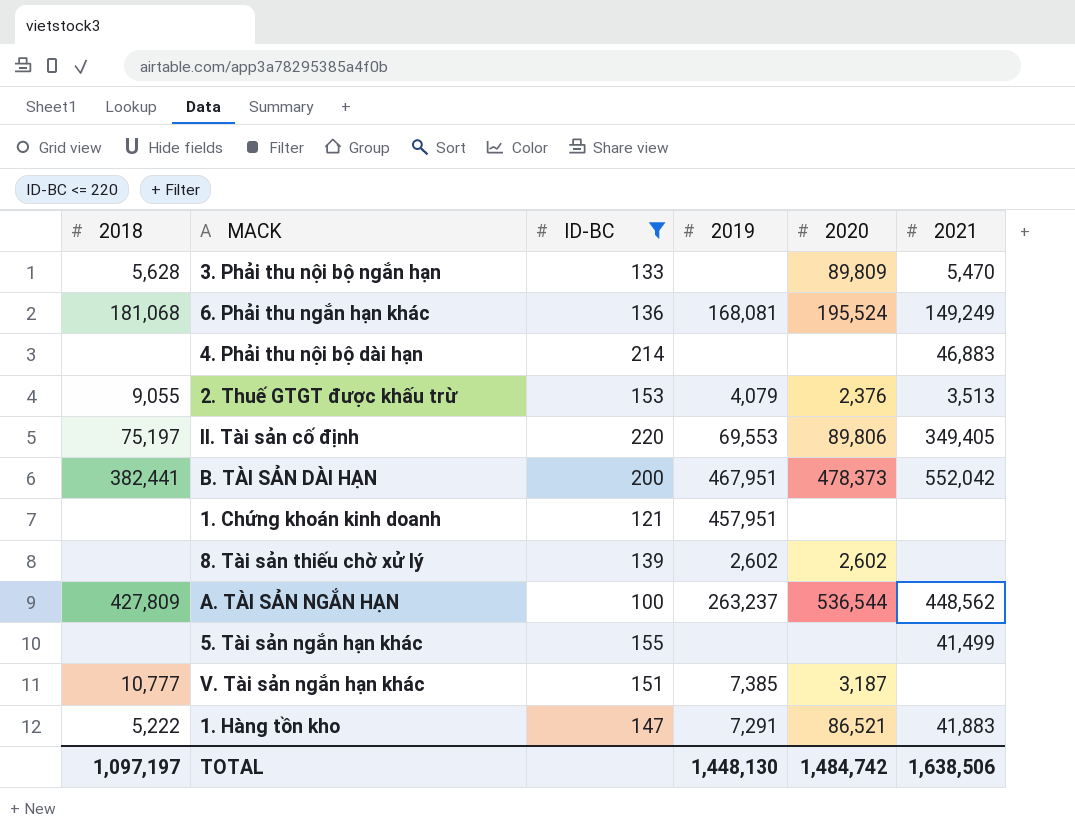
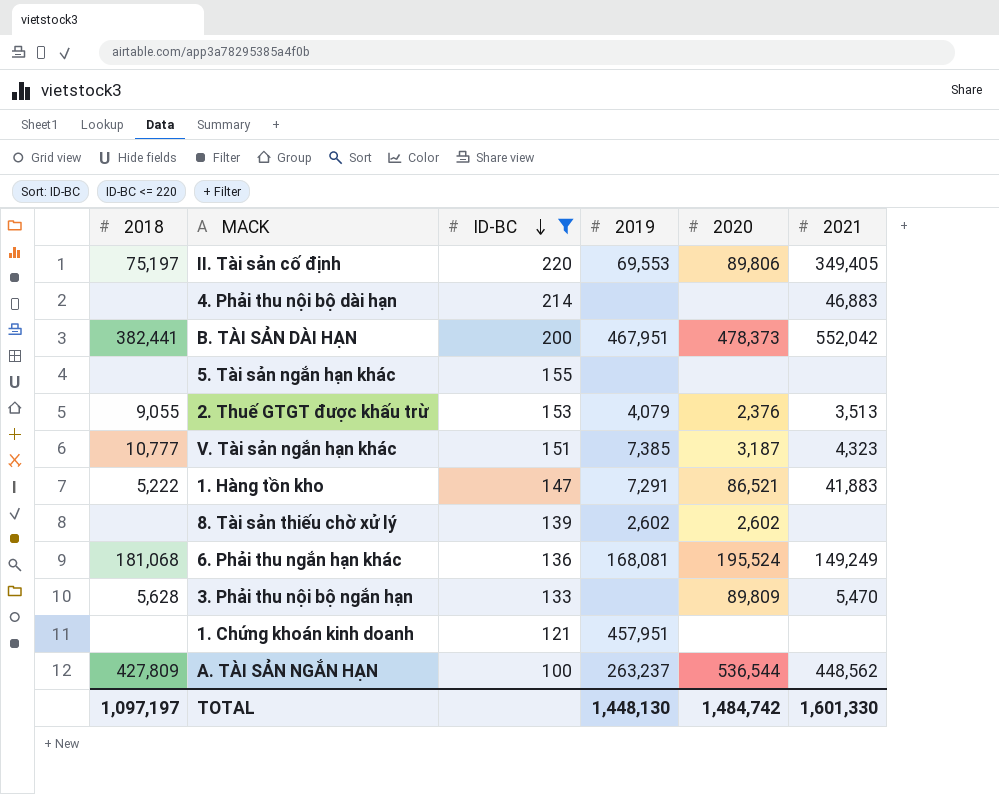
row order: none -> ID-BC descending
5. Tài sản ngắn hạn khác | 2021: 41,499 -> none
V. Tài sản ngắn hạn khác | 2021: none -> 4,323
TOTAL | 2021: 1,638,506 -> 1,601,330

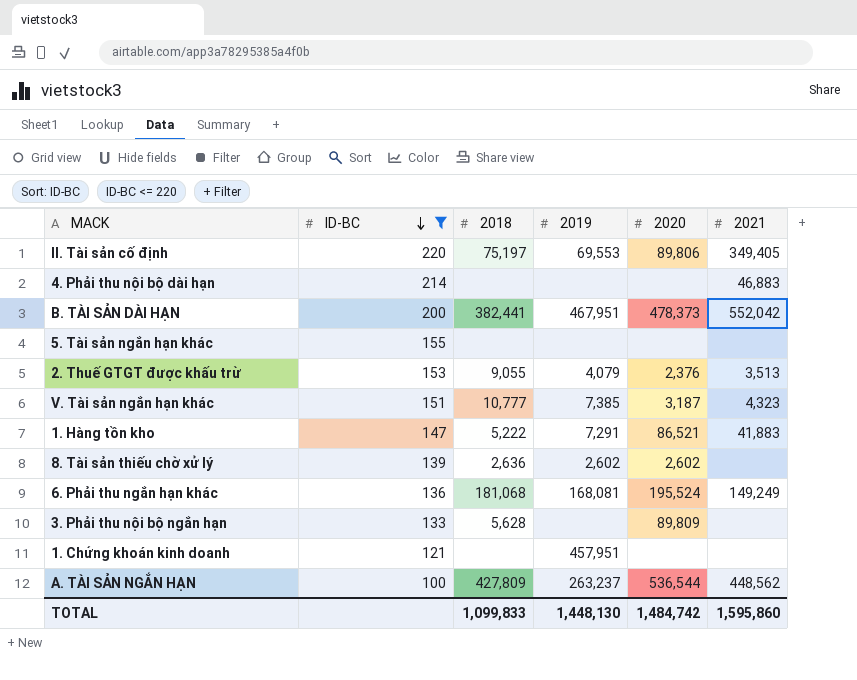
column 2018 | position: 1 -> 3
8. Tài sản thiếu chờ xử lý | 2018: none -> 2,636
3. Phải thu nội bộ ngắn hạn | 2021: 5,470 -> none
TOTAL | 2018: 1,097,197 -> 1,099,833
TOTAL | 2021: 1,601,330 -> 1,595,860

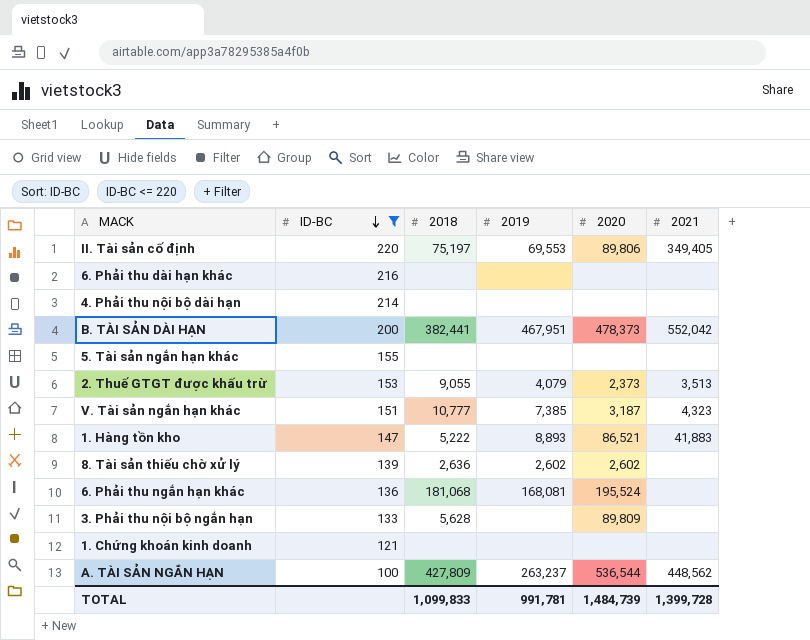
row 6. Phải thu dài hạn khác: none -> 216 | none | none | none | none
4. Phải thu nội bộ dài hạn | 2021: 46,883 -> none
2. Thuế GTGT được khấu trừ | 2020: 2,376 -> 2,373
1. Hàng tồn kho | 2019: 7,291 -> 8,893
6. Phải thu ngắn hạn khác | 2021: 149,249 -> none
1. Chứng khoán kinh doanh | 2019: 457,951 -> none
TOTAL | 2019: 1,448,130 -> 991,781
TOTAL | 2020: 1,484,742 -> 1,484,739
TOTAL | 2021: 1,595,860 -> 1,399,728

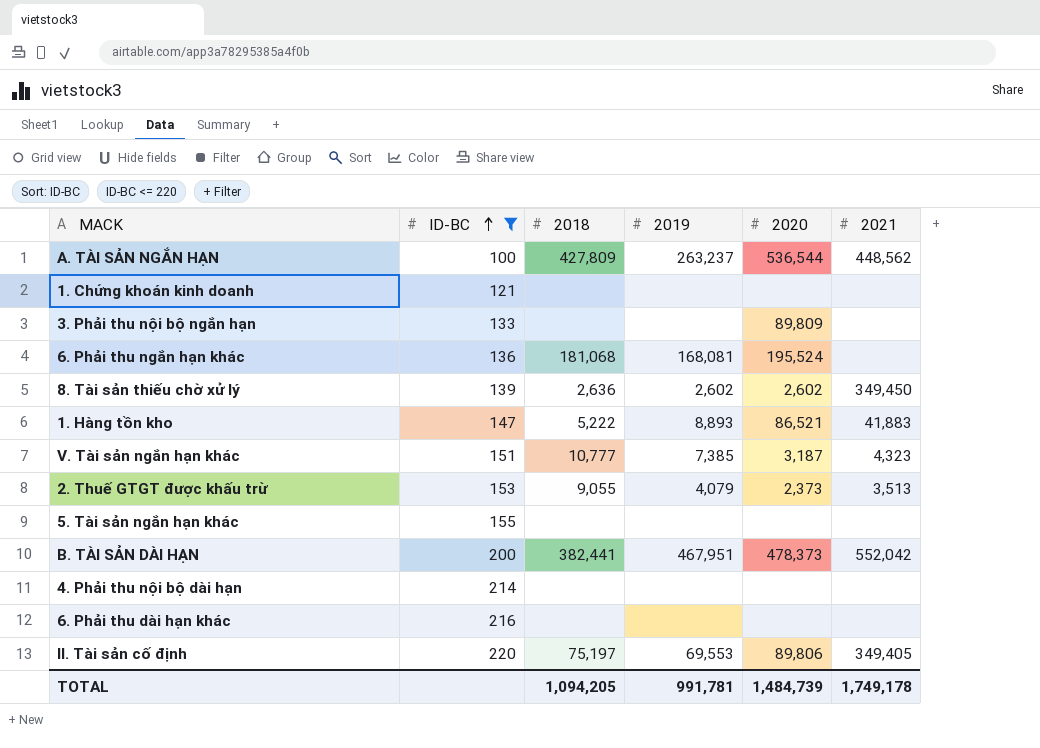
row order: ID-BC descending -> ID-BC ascending
3. Phải thu nội bộ ngắn hạn | 2018: 5,628 -> none
8. Tài sản thiếu chờ xử lý | 2021: none -> 349,450
TOTAL | 2018: 1,099,833 -> 1,094,205
TOTAL | 2021: 1,399,728 -> 1,749,178

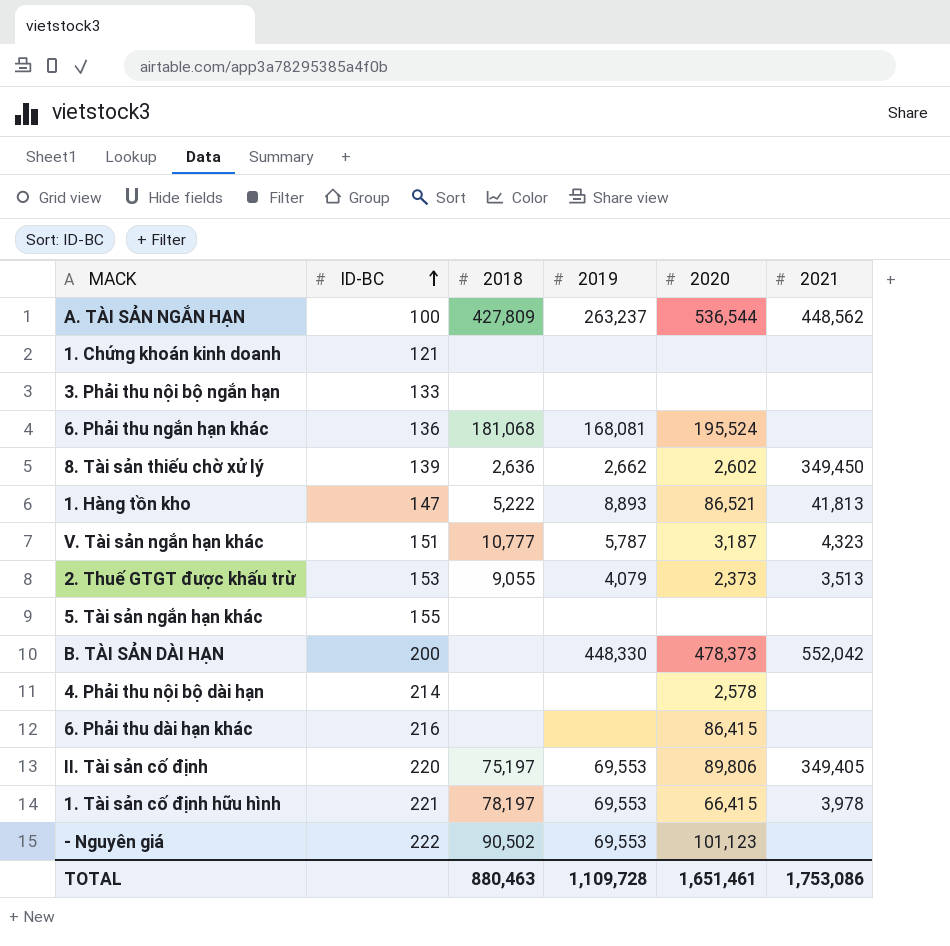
filter: ID-BC <= 220 -> none
3. Phải thu nội bộ ngắn hạn | 2020: 89,809 -> none
8. Tài sản thiếu chờ xử lý | 2019: 2,602 -> 2,662
1. Hàng tồn kho | 2021: 41,883 -> 41,813
V. Tài sản ngắn hạn khác | 2019: 7,385 -> 5,787
B. TÀI SẢN DÀI HẠN | 2018: 382,441 -> none
B. TÀI SẢN DÀI HẠN | 2019: 467,951 -> 448,330
4. Phải thu nội bộ dài hạn | 2020: none -> 2,578
6. Phải thu dài hạn khác | 2020: none -> 86,415
TOTAL | 2018: 1,094,205 -> 880,463
TOTAL | 2019: 991,781 -> 1,109,728
TOTAL | 2020: 1,484,739 -> 1,651,461
TOTAL | 2021: 1,749,178 -> 1,753,086

